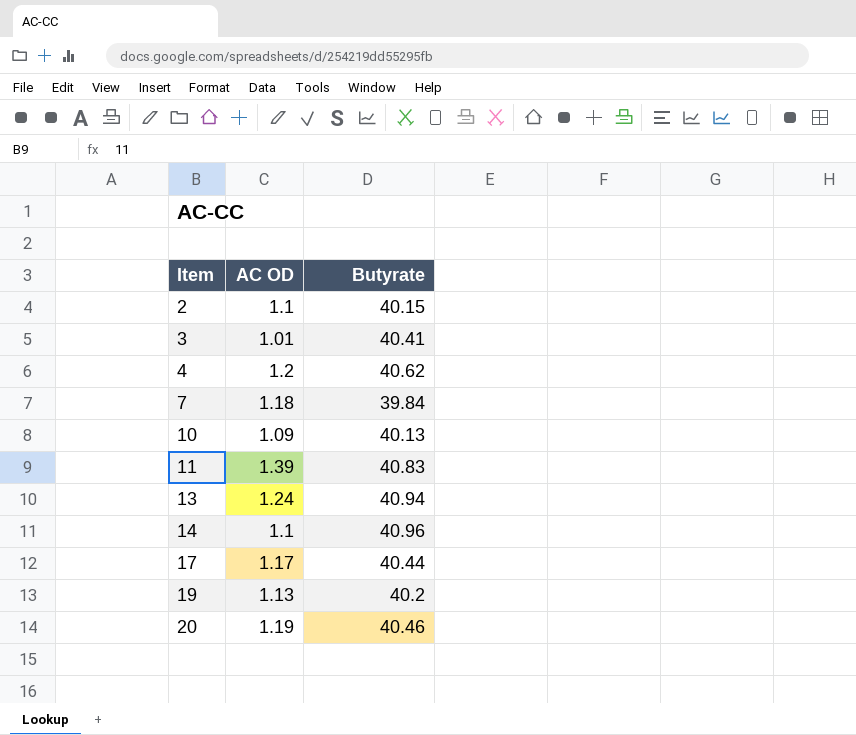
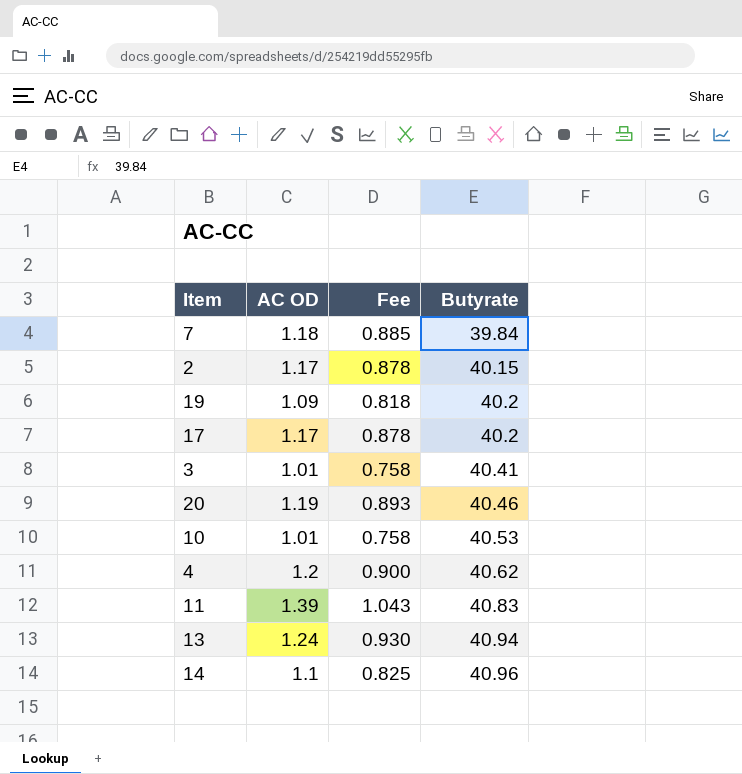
row order: Item ascending -> Butyrate ascending
column Fee | formula: none -> [AC OD] * 0.75
2 | AC OD: 1.1 -> 1.17
19 | AC OD: 1.13 -> 1.09
17 | Butyrate: 40.44 -> 40.2
10 | AC OD: 1.09 -> 1.01
10 | Butyrate: 40.13 -> 40.53

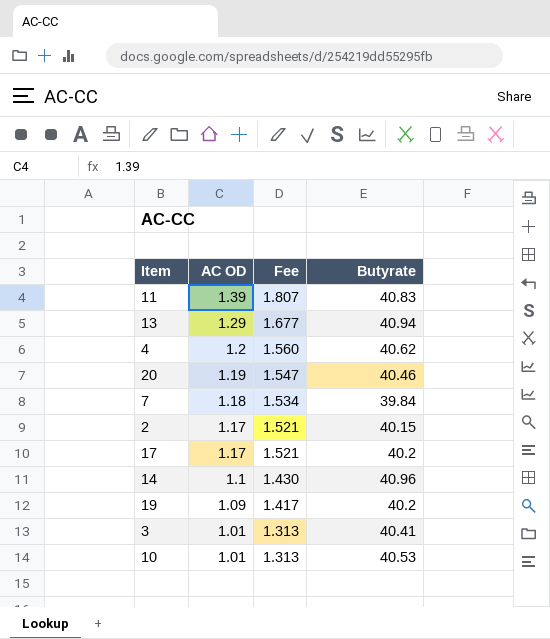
row order: Butyrate ascending -> AC OD descending
column Fee | formula: [AC OD] * 0.75 -> [AC OD] * 1.3
13 | AC OD: 1.24 -> 1.29

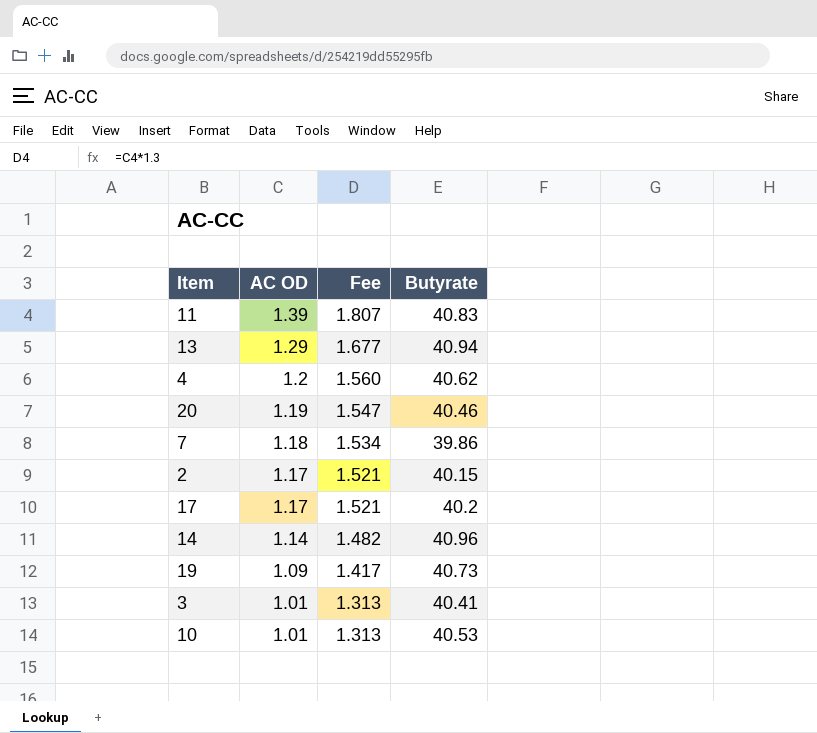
7 | Butyrate: 39.84 -> 39.86
14 | AC OD: 1.1 -> 1.14
14 | Fee: 1.430 -> 1.482
19 | Butyrate: 40.2 -> 40.73

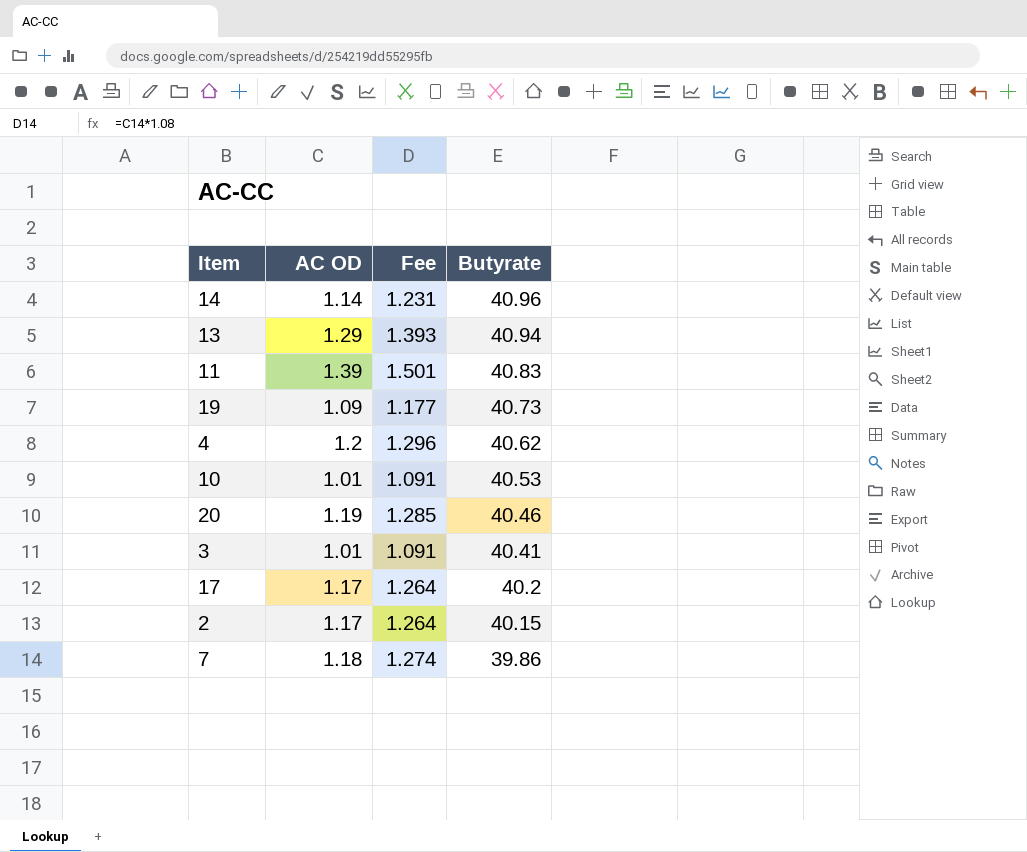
row order: AC OD descending -> Butyrate descending
column Fee | formula: [AC OD] * 1.3 -> [AC OD] * 1.08

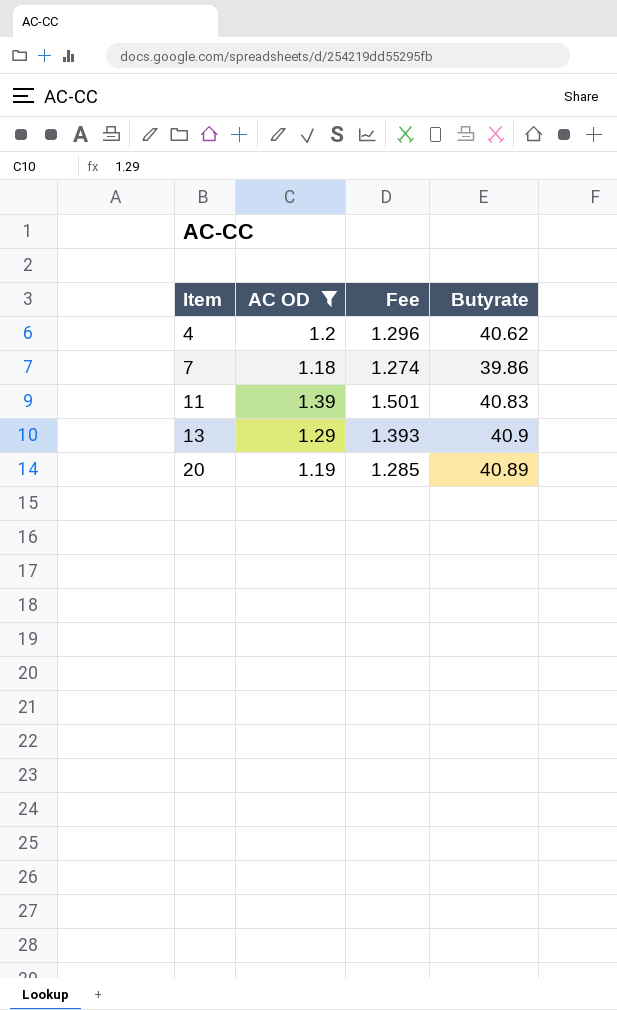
filter: none -> AC OD >= 1.18
row order: Butyrate descending -> Item ascending
13 | Butyrate: 40.94 -> 40.9
20 | Butyrate: 40.46 -> 40.89

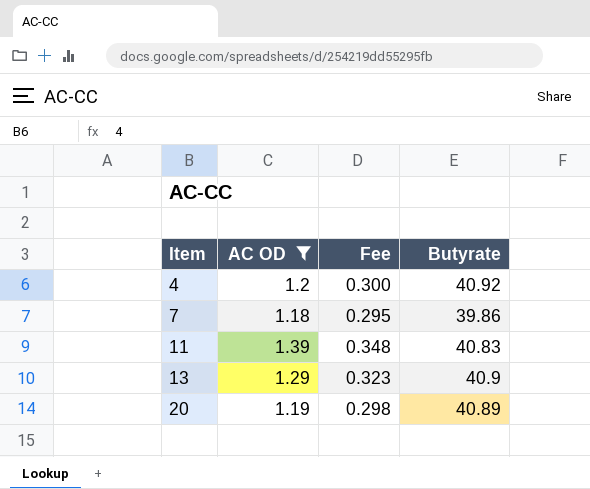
column Fee | formula: [AC OD] * 1.08 -> [AC OD] * 0.25
4 | Butyrate: 40.62 -> 40.92

